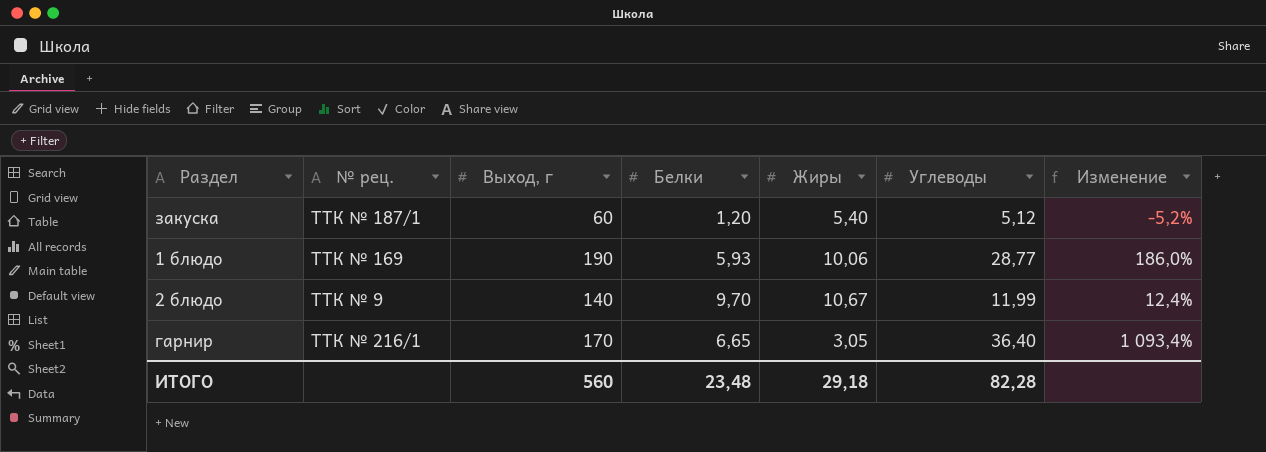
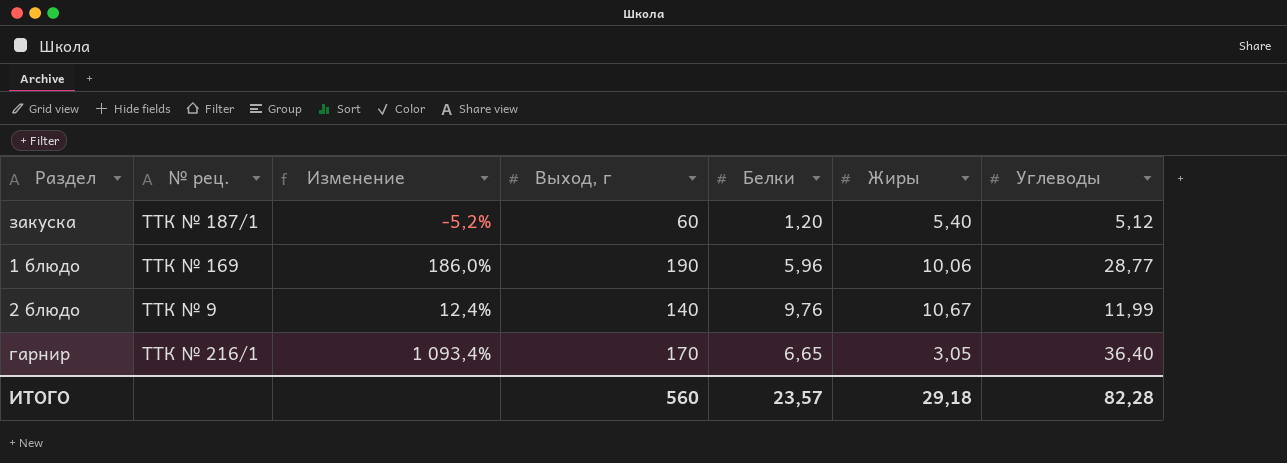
column Изменение | position: 7 -> 3
1 блюдо | Белки: 5,93 -> 5,96
2 блюдо | Белки: 9,70 -> 9,76
ИТОГО | Белки: 23,48 -> 23,57

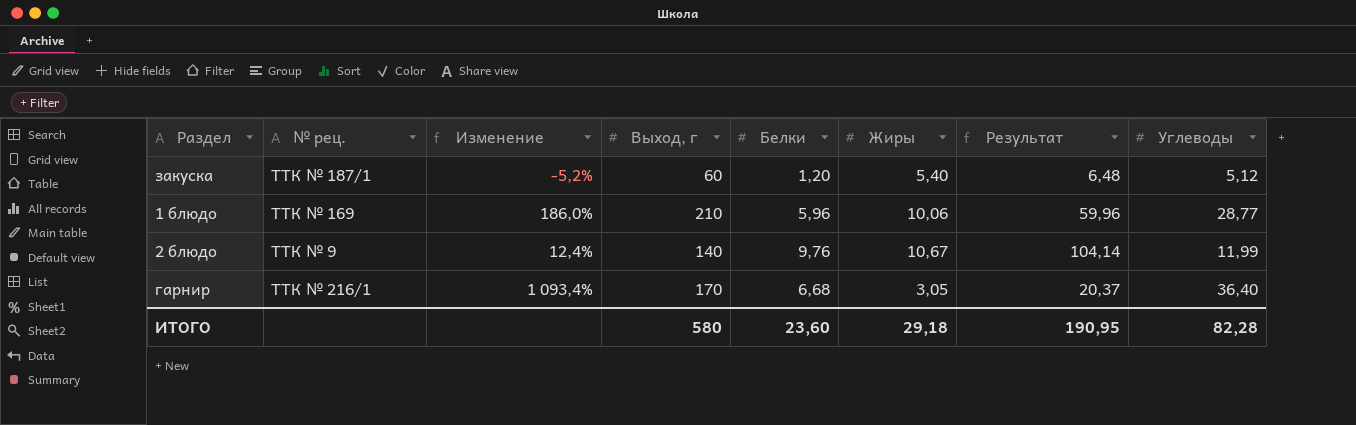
column Результат | formula: none -> [Белки] * [Жиры]
1 блюдо | Выход, г: 190 -> 210
гарнир | Белки: 6,65 -> 6,68
ИТОГО | Выход, г: 560 -> 580
ИТОГО | Белки: 23,57 -> 23,60

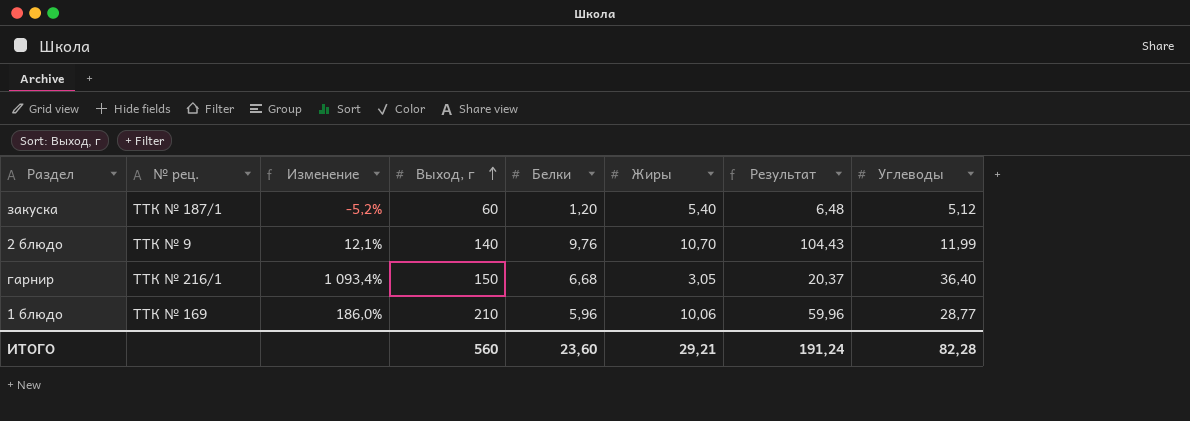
row order: none -> Выход, г ascending
2 блюдо | Изменение: 12,4% -> 12,1%
2 блюдо | Жиры: 10,67 -> 10,70
2 блюдо | Результат: 104,14 -> 104,43
гарнир | Выход, г: 170 -> 150
ИТОГО | Выход, г: 580 -> 560
ИТОГО | Жиры: 29,18 -> 29,21
ИТОГО | Результат: 190,95 -> 191,24

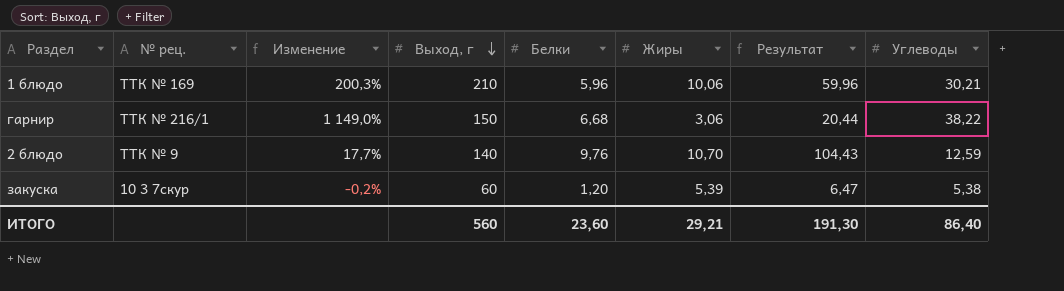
row order: Выход, г ascending -> Выход, г descending
1 блюдо | Изменение: 186,0% -> 200,3%
1 блюдо | Углеводы: 28,77 -> 30,21
гарнир | Изменение: 1 093,4% -> 1 149,0%
гарнир | Жиры: 3,05 -> 3,06
гарнир | Результат: 20,37 -> 20,44
гарнир | Углеводы: 36,40 -> 38,22
2 блюдо | Изменение: 12,1% -> 17,7%
2 блюдо | Углеводы: 11,99 -> 12,59
закуска | № рец.: ТТК № 187/1 -> 10 3 7скур
закуска | Изменение: -5,2% -> -0,2%
закуска | Жиры: 5,40 -> 5,39
закуска | Результат: 6,48 -> 6,47
закуска | Углеводы: 5,12 -> 5,38
ИТОГО | Результат: 191,24 -> 191,30
ИТОГО | Углеводы: 82,28 -> 86,40

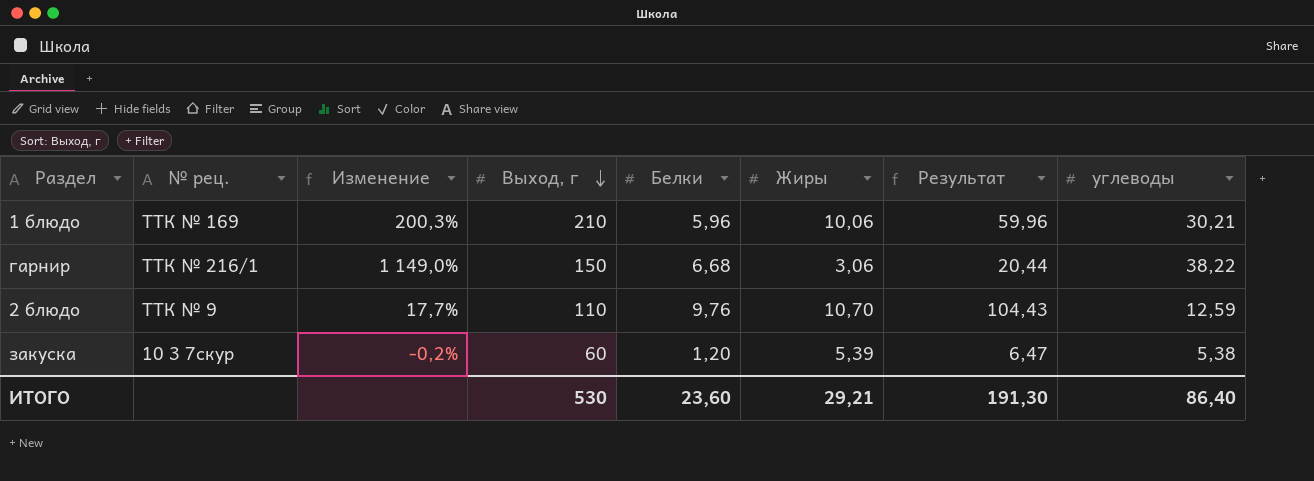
column name: Углеводы -> углеводы
2 блюдо | Выход, г: 140 -> 110
ИТОГО | Выход, г: 560 -> 530

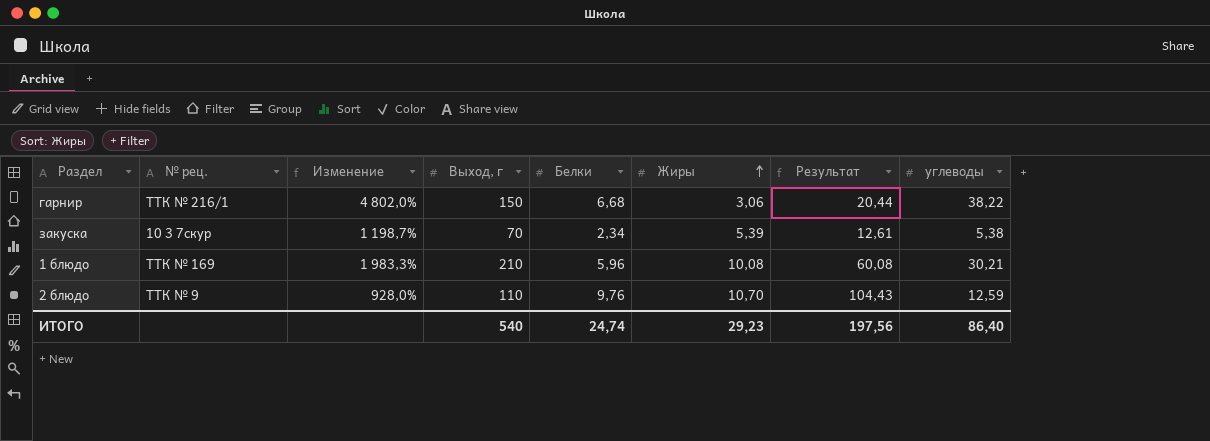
row order: Выход, г descending -> Жиры ascending
column Изменение | formula: ([углеводы] - [Жиры]) / [Жиры] -> ([Выход, г] - [Жиры]) / [Жиры]
закуска | Выход, г: 60 -> 70
закуска | Белки: 1,20 -> 2,34
закуска | Результат: 6,47 -> 12,61
1 блюдо | Жиры: 10,06 -> 10,08
1 блюдо | Результат: 59,96 -> 60,08
ИТОГО | Выход, г: 530 -> 540
ИТОГО | Белки: 23,60 -> 24,74
ИТОГО | Жиры: 29,21 -> 29,23
ИТОГО | Результат: 191,30 -> 197,56

